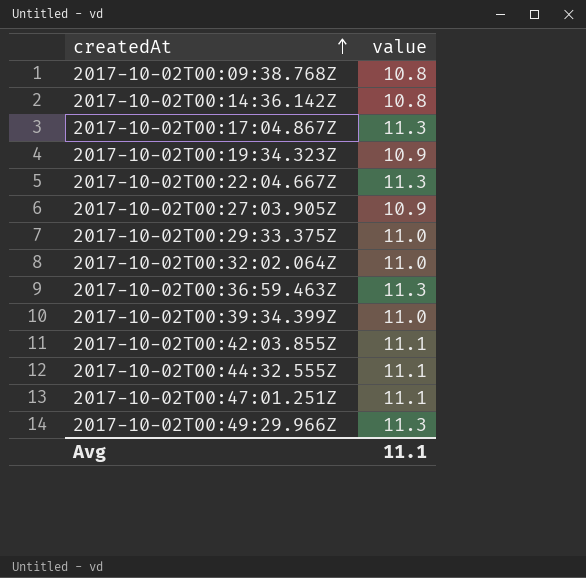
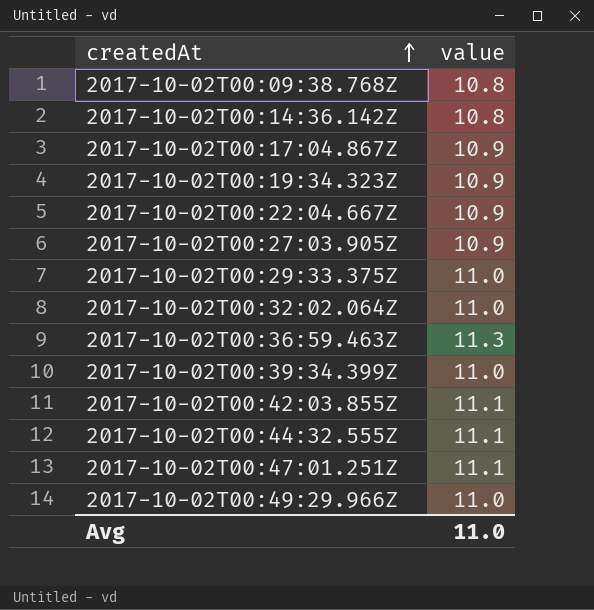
2017-10-02T00:17:04.867Z | value: 11.3 -> 10.9
2017-10-02T00:22:04.667Z | value: 11.3 -> 10.9
2017-10-02T00:49:29.966Z | value: 11.3 -> 11.0
Avg | value: 11.1 -> 11.0

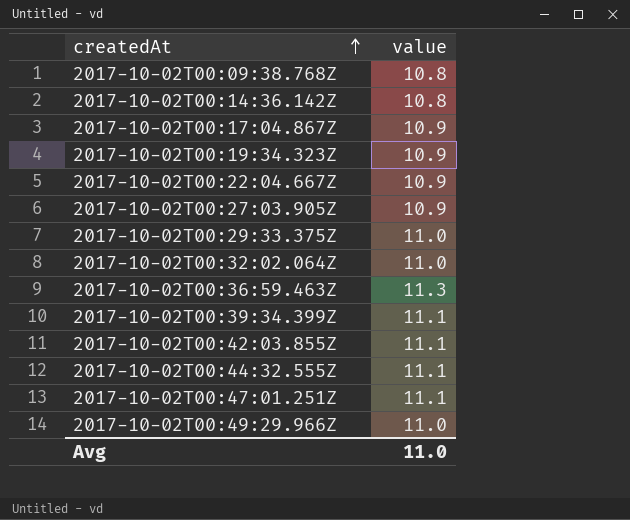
2017-10-02T00:39:34.399Z | value: 11.0 -> 11.1

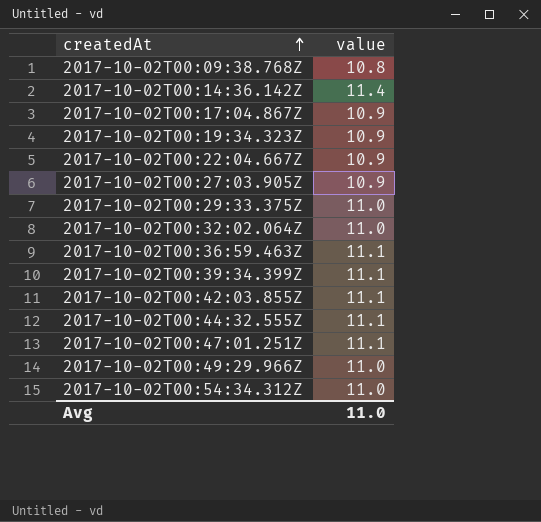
2017-10-02T00:14:36.142Z | value: 10.8 -> 11.4
2017-10-02T00:36:59.463Z | value: 11.3 -> 11.1
row 2017-10-02T00:54:34.312Z: none -> 11.0

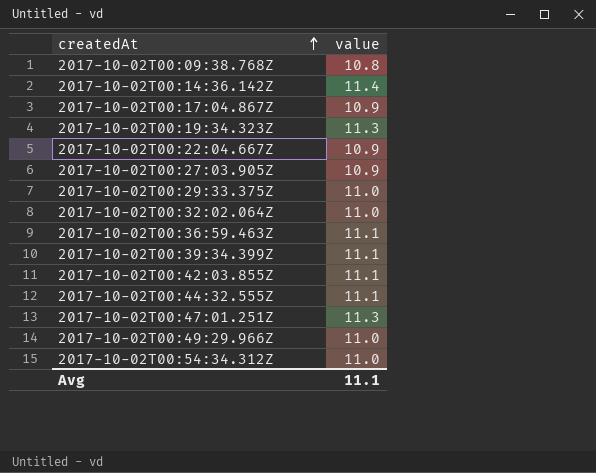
2017-10-02T00:19:34.323Z | value: 10.9 -> 11.3
2017-10-02T00:47:01.251Z | value: 11.1 -> 11.3
Avg | value: 11.0 -> 11.1

